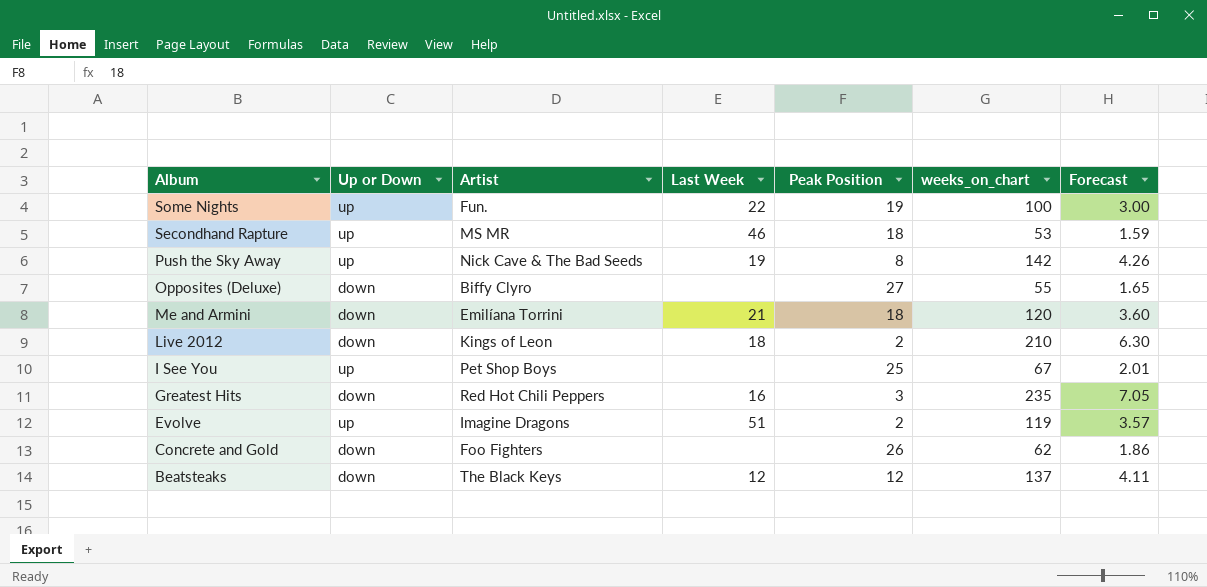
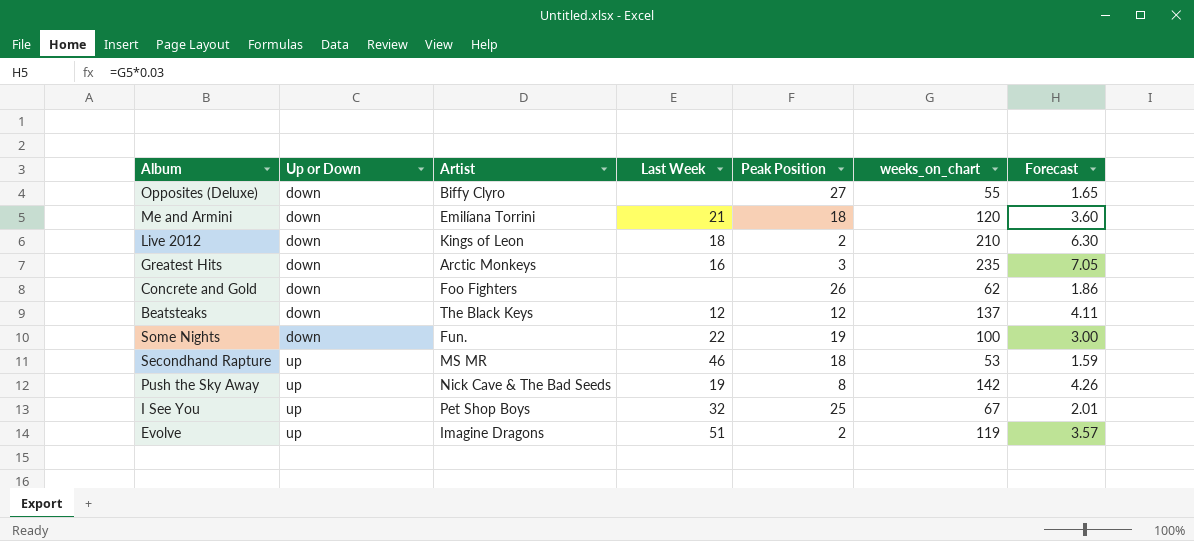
row order: Album descending -> Up or Down ascending
Greatest Hits | Artist: Red Hot Chili Peppers -> Arctic Monkeys
Some Nights | Up or Down: up -> down
I See You | Last Week: none -> 32

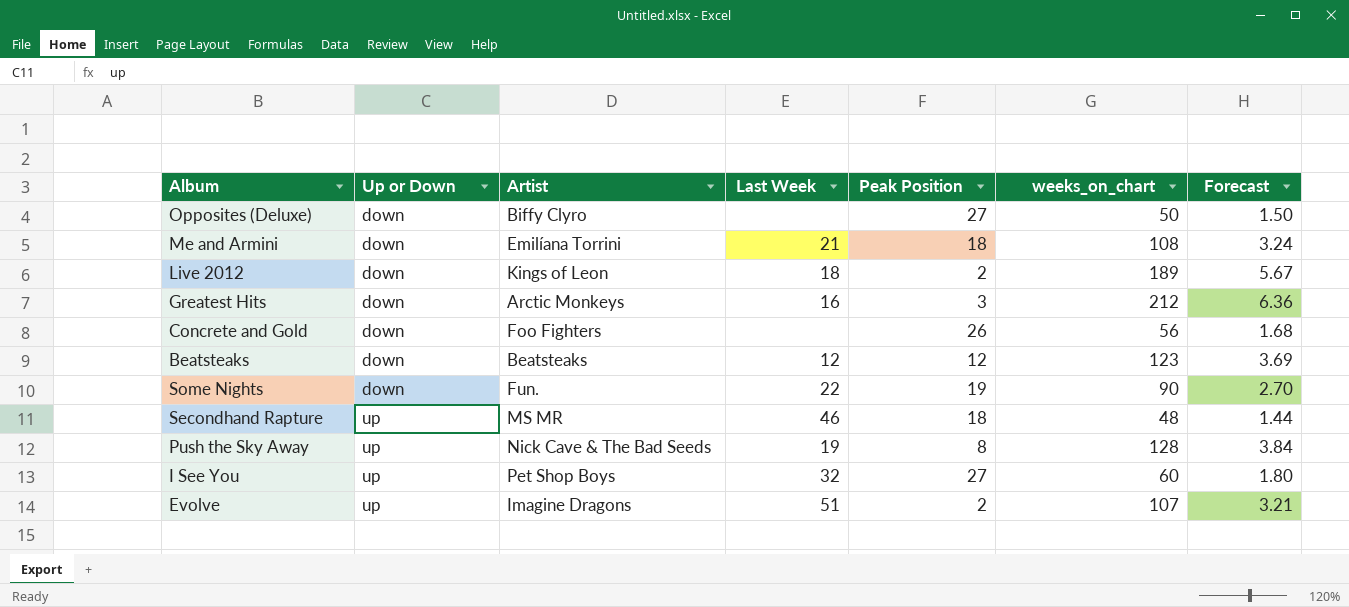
Opposites (Deluxe) | weeks_on_chart: 55 -> 50
Opposites (Deluxe) | Forecast: 1.65 -> 1.50
Me and Armini | weeks_on_chart: 120 -> 108
Me and Armini | Forecast: 3.60 -> 3.24
Live 2012 | weeks_on_chart: 210 -> 189
Live 2012 | Forecast: 6.30 -> 5.67
Greatest Hits | weeks_on_chart: 235 -> 212
Greatest Hits | Forecast: 7.05 -> 6.36
Concrete and Gold | weeks_on_chart: 62 -> 56
Concrete and Gold | Forecast: 1.86 -> 1.68
Beatsteaks | Artist: The Black Keys -> Beatsteaks
Beatsteaks | weeks_on_chart: 137 -> 123
Beatsteaks | Forecast: 4.11 -> 3.69
Some Nights | weeks_on_chart: 100 -> 90
Some Nights | Forecast: 3.00 -> 2.70
Secondhand Rapture | weeks_on_chart: 53 -> 48
Secondhand Rapture | Forecast: 1.59 -> 1.44
Push the Sky Away | weeks_on_chart: 142 -> 128
Push the Sky Away | Forecast: 4.26 -> 3.84
I See You | Peak Position: 25 -> 27
I See You | weeks_on_chart: 67 -> 60
I See You | Forecast: 2.01 -> 1.80
Evolve | weeks_on_chart: 119 -> 107
Evolve | Forecast: 3.57 -> 3.21

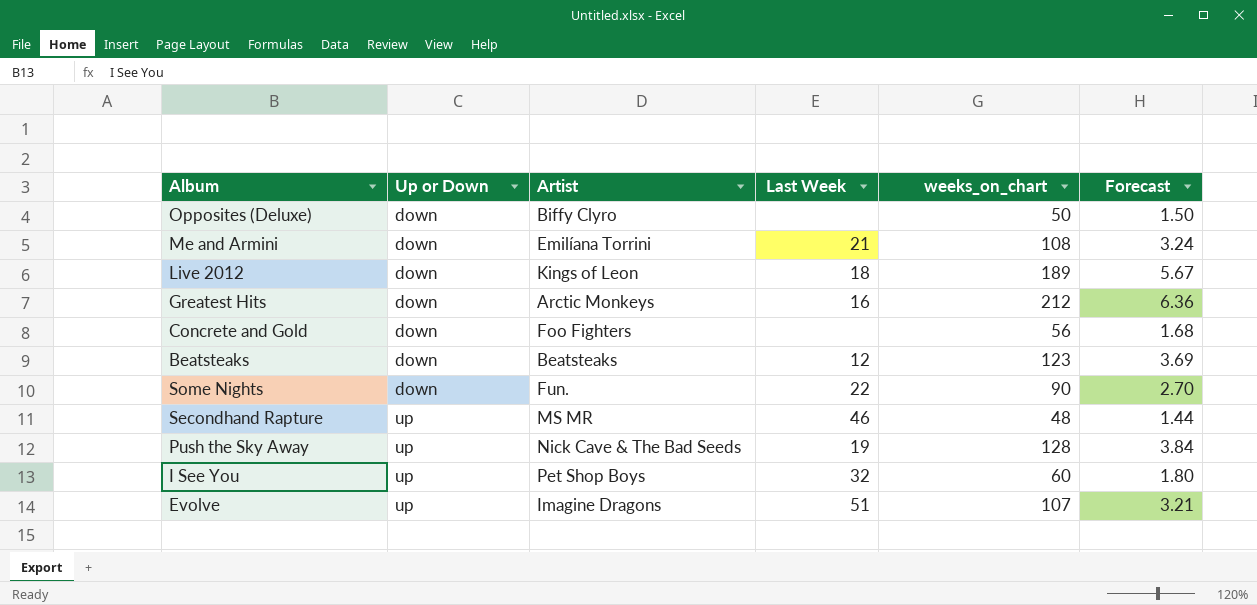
column Peak Position | position: 5 -> none

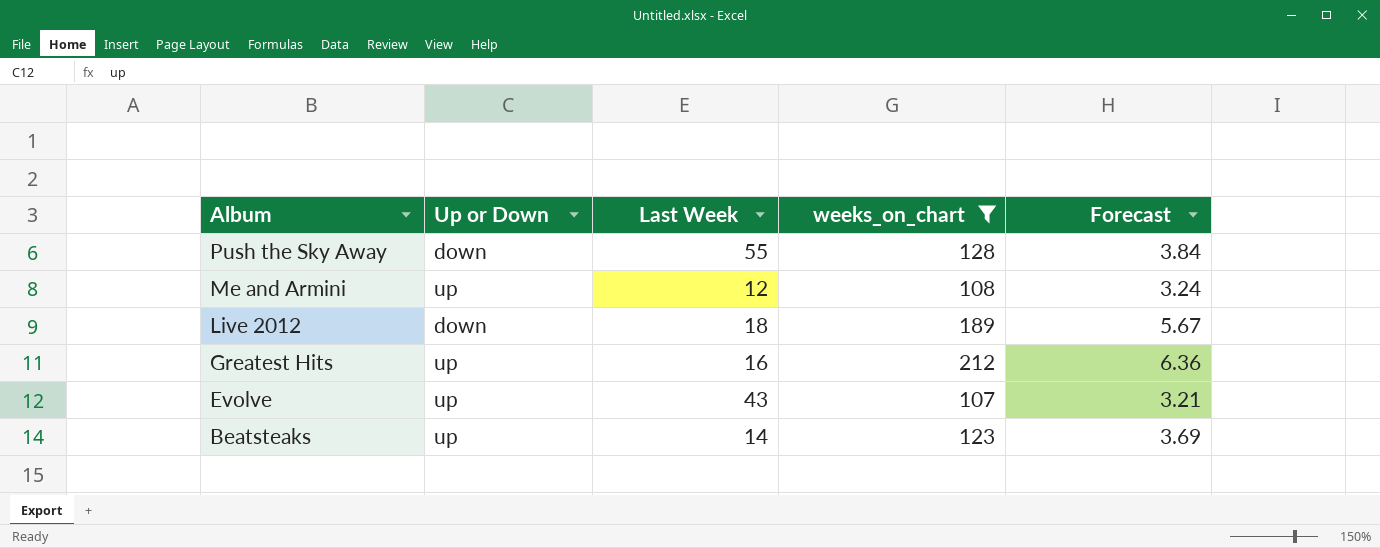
filter: none -> weeks_on_chart >= 107
row order: Up or Down ascending -> Album descending
column Artist | position: 3 -> none
Push the Sky Away | Up or Down: up -> down
Push the Sky Away | Last Week: 19 -> 55
Me and Armini | Up or Down: down -> up
Me and Armini | Last Week: 21 -> 12
Greatest Hits | Up or Down: down -> up
Evolve | Last Week: 51 -> 43
Beatsteaks | Up or Down: down -> up
Beatsteaks | Last Week: 12 -> 14

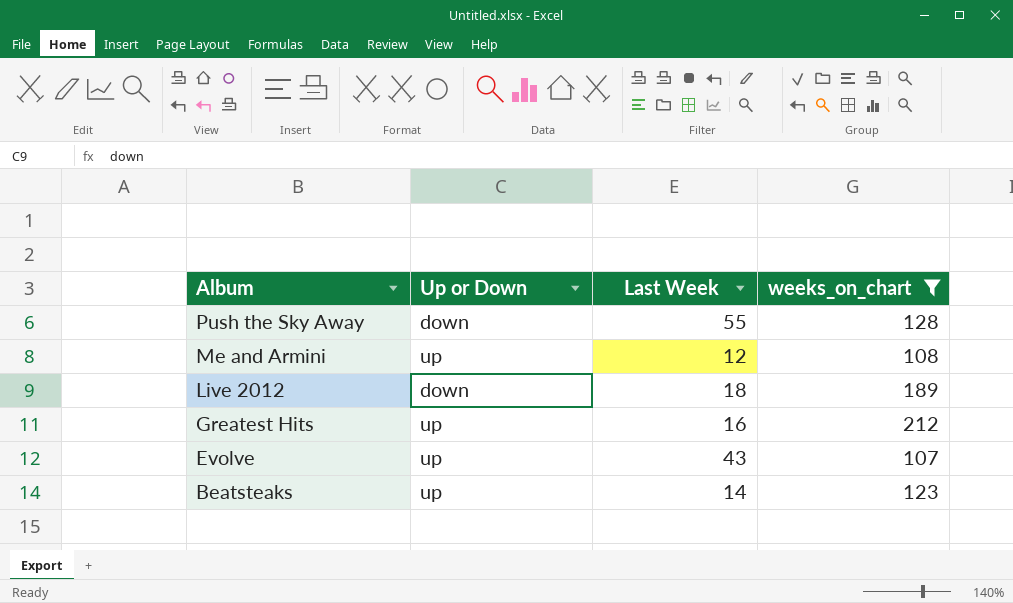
column Forecast | formula: [weeks_on_chart] * 0.03 -> none

